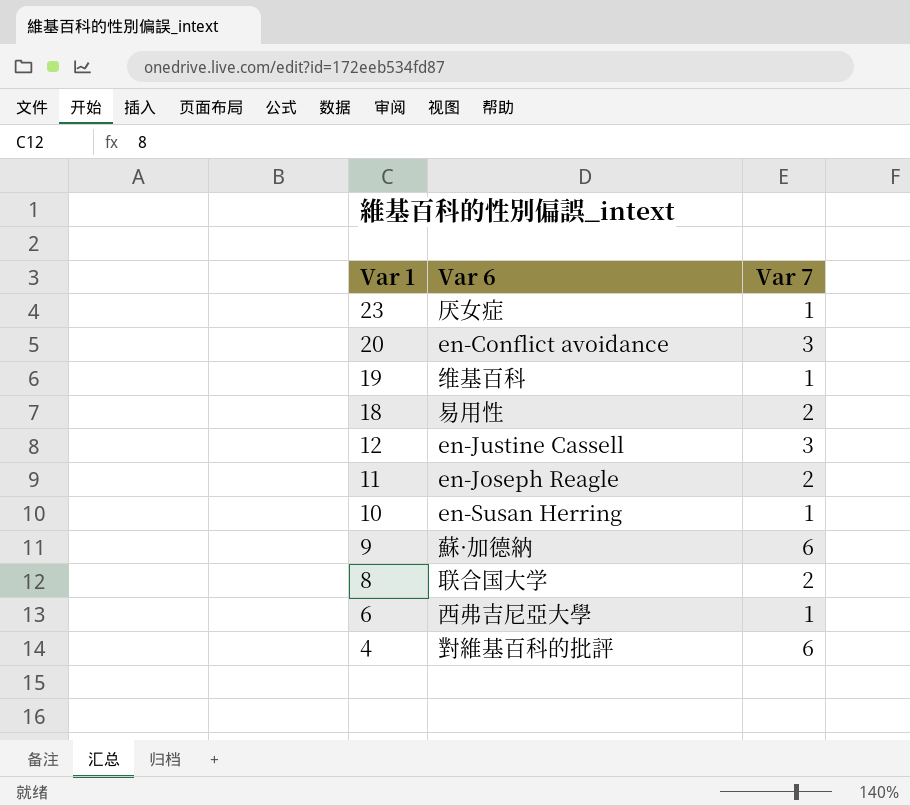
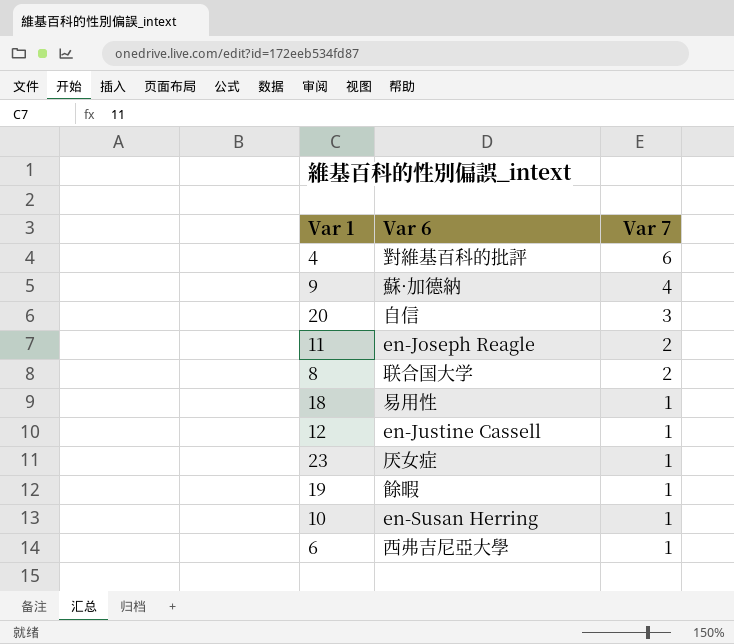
row order: Var 1 descending -> Var 7 descending
9 | Var 7: 6 -> 4
20 | Var 6: en-Conflict avoidance -> 自信
18 | Var 7: 2 -> 1
12 | Var 7: 3 -> 1
19 | Var 6: 维基百科 -> 餘暇

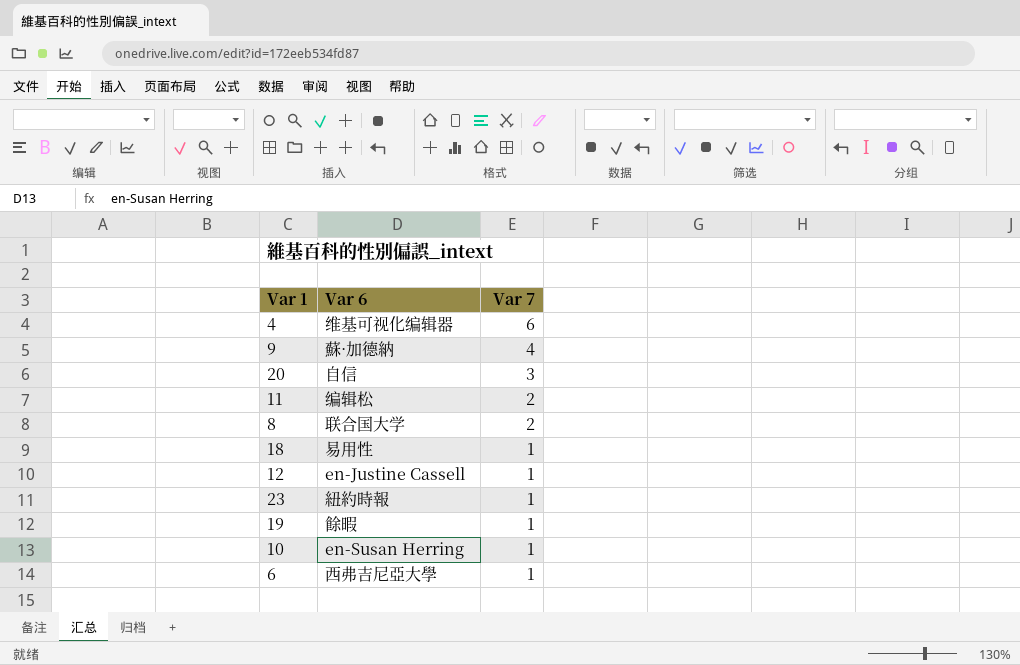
4 | Var 6: 對維基百科的批評 -> 维基可视化编辑器
11 | Var 6: en-Joseph Reagle -> 编辑松
23 | Var 6: 厌女症 -> 紐約時報

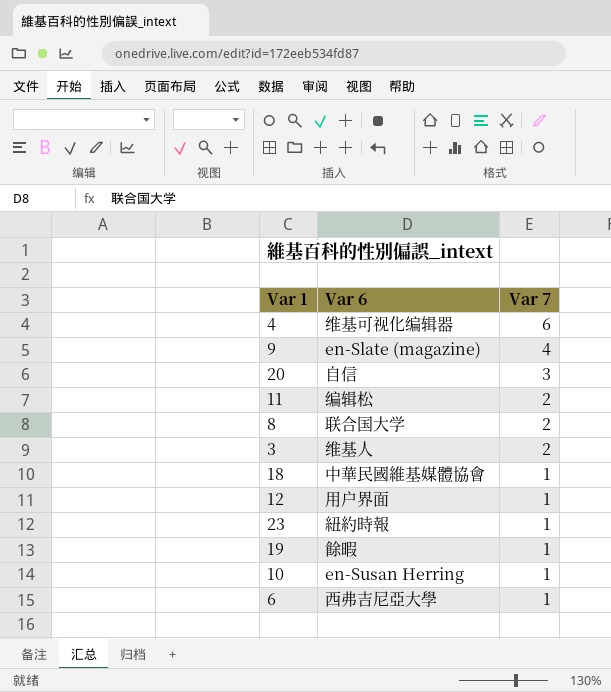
9 | Var 6: 蘇·加德納 -> en-Slate (magazine)
row 3: none -> 维基人 | 2
18 | Var 6: 易用性 -> 中華民國維基媒體協會
12 | Var 6: en-Justine Cassell -> 用户界面

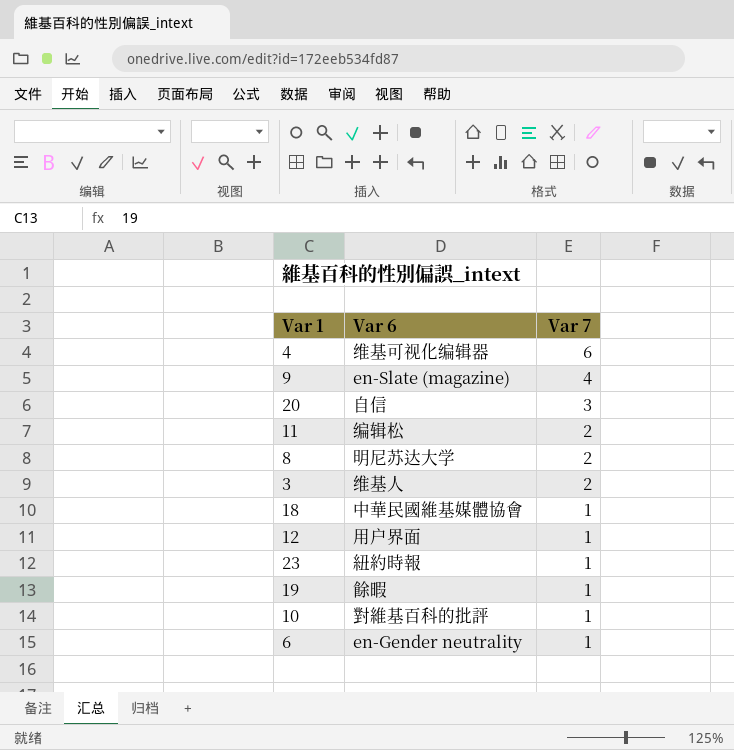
8 | Var 6: 联合国大学 -> 明尼苏达大学
10 | Var 6: en-Susan Herring -> 對維基百科的批評
6 | Var 6: 西弗吉尼亞大學 -> en-Gender neutrality

